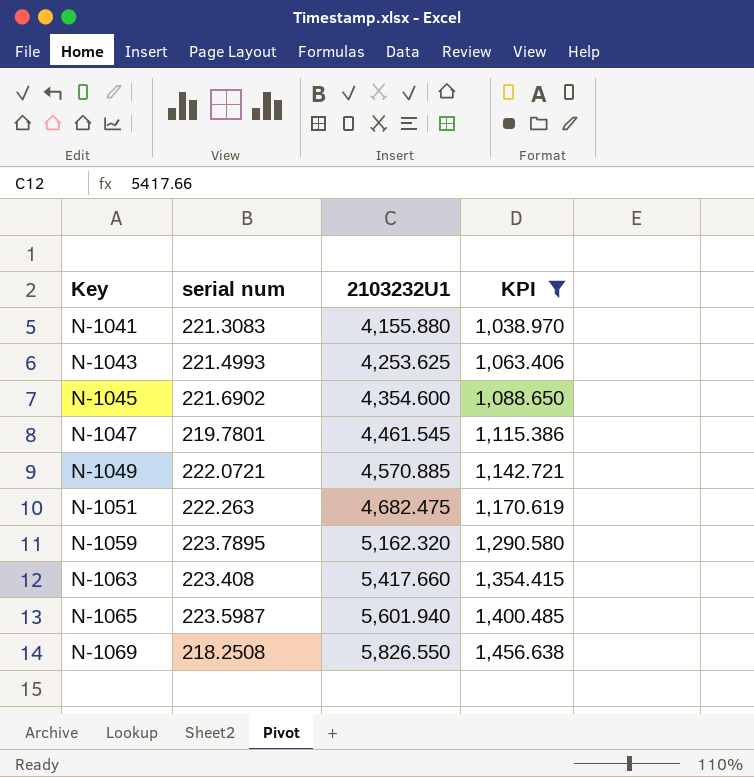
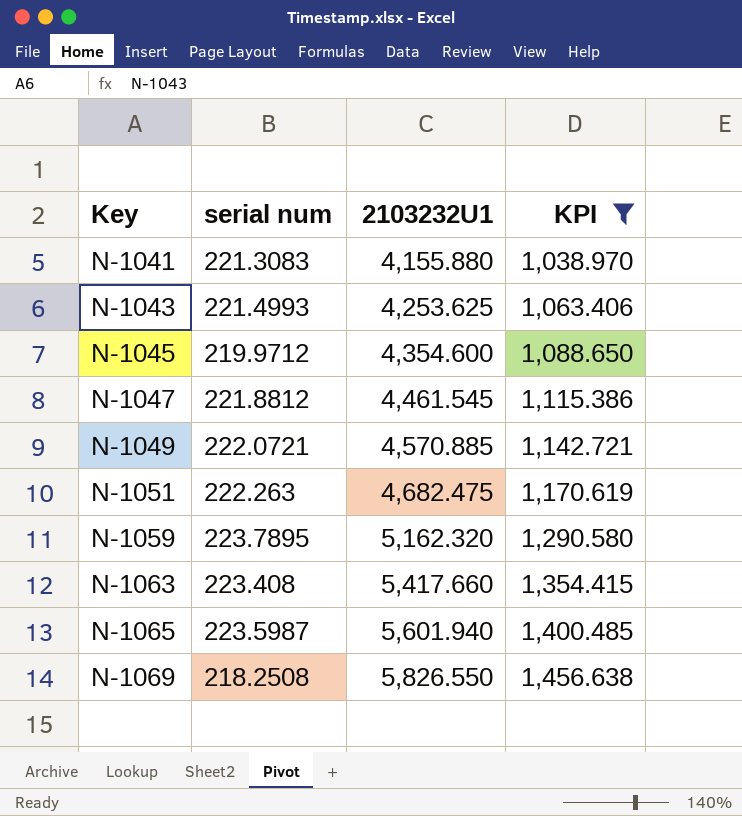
N-1045 | serial num: 221.6902 -> 219.9712
N-1047 | serial num: 219.7801 -> 221.8812

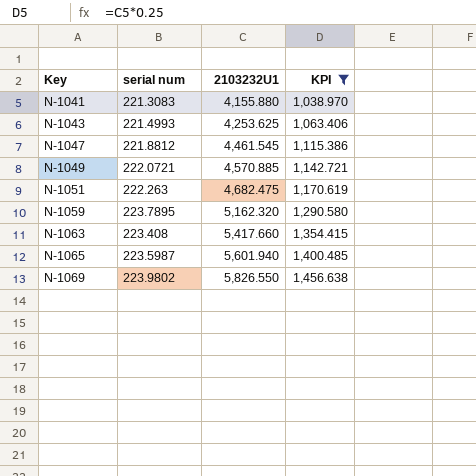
row N-1045: 219.9712 | 4,354.600 | 1,088.650 -> none
N-1069 | serial num: 218.2508 -> 223.9802

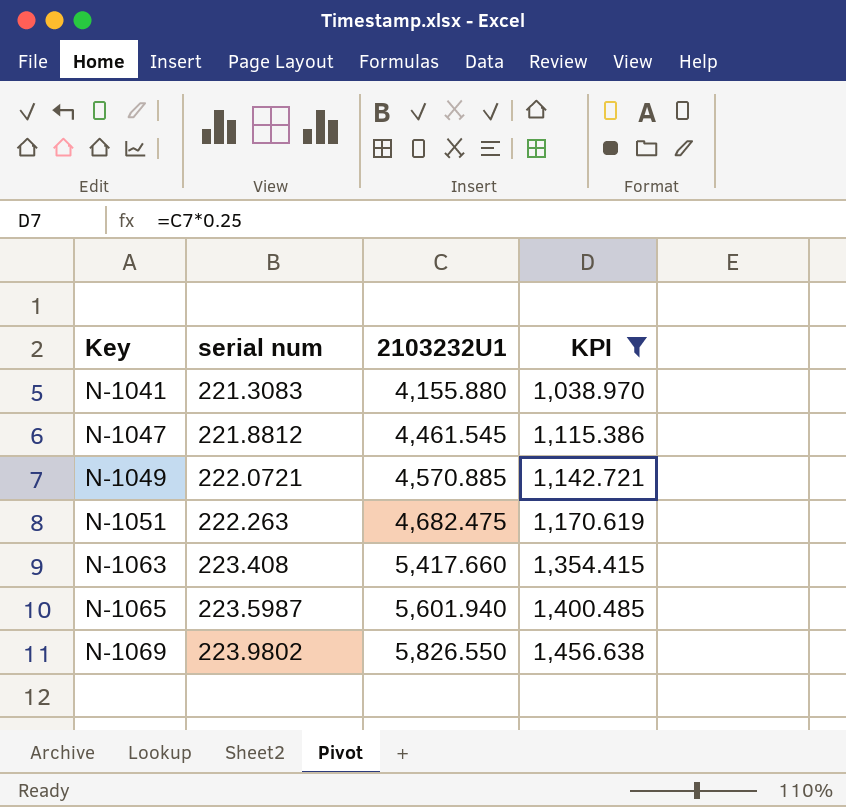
row N-1043: 221.4993 | 4,253.625 | 1,063.406 -> none
row N-1059: 223.7895 | 5,162.320 | 1,290.580 -> none

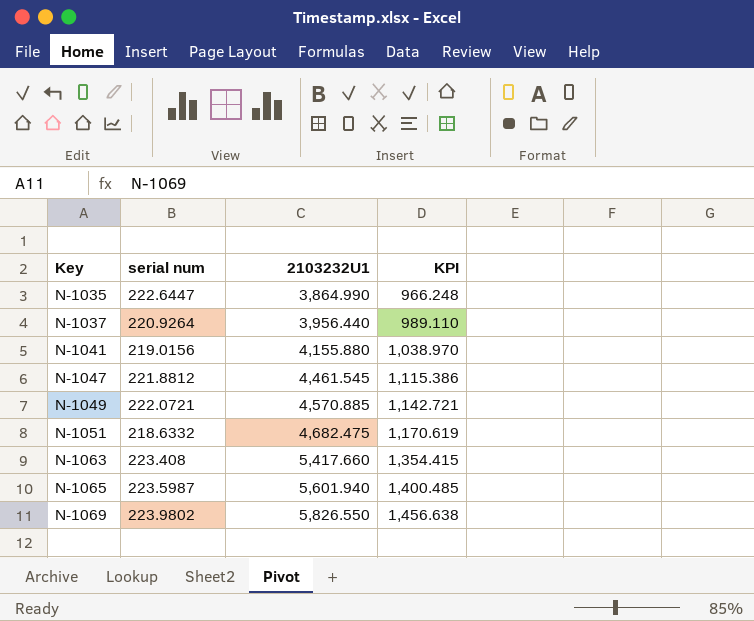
filter: KPI >= 1,038.970 -> none
N-1041 | serial num: 221.3083 -> 219.0156
N-1051 | serial num: 222.263 -> 218.6332

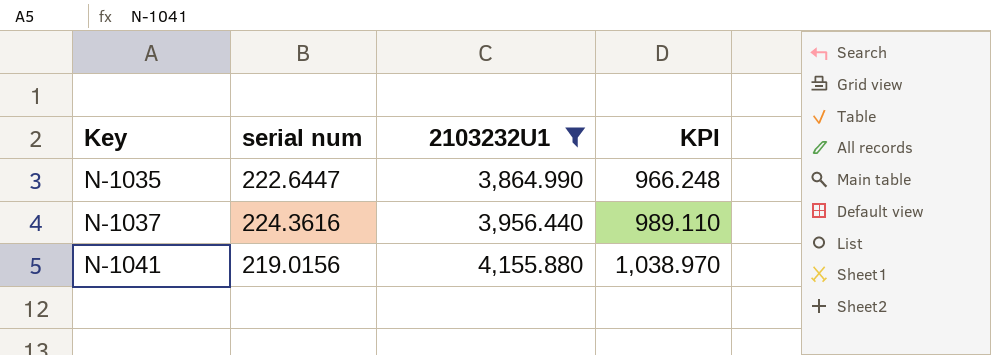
filter: none -> 2103232U1 <= 4,155.880
N-1037 | serial num: 220.9264 -> 224.3616

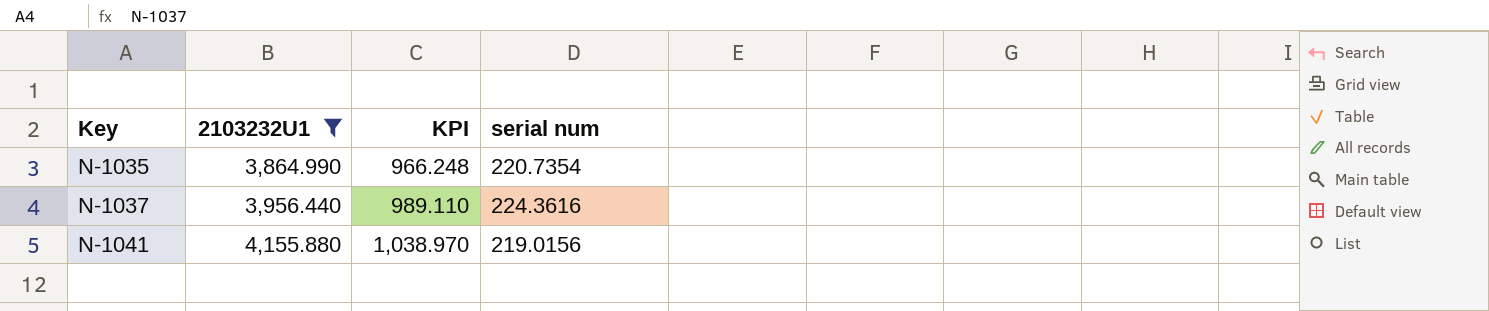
column serial num | position: 2 -> 4
N-1035 | serial num: 222.6447 -> 220.7354

